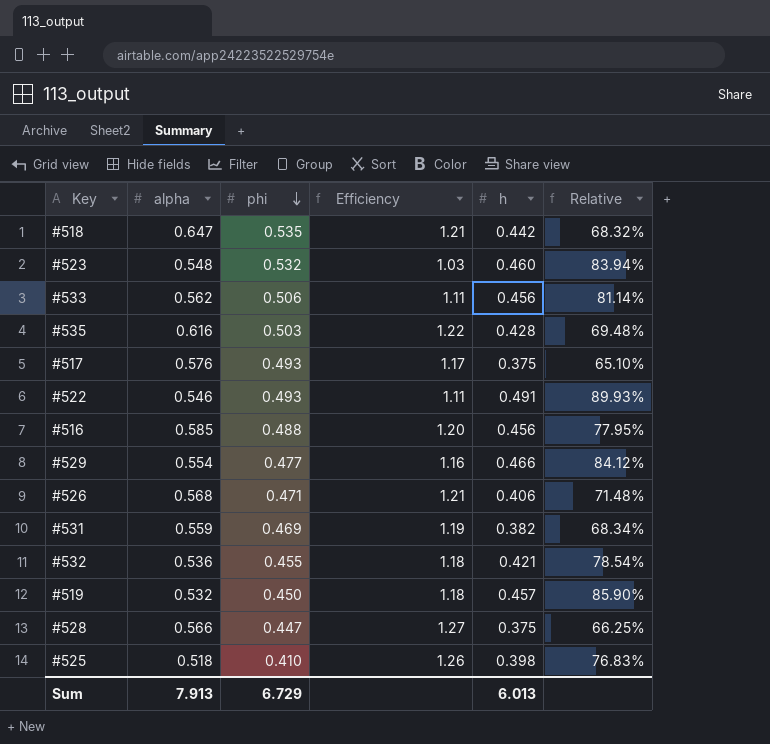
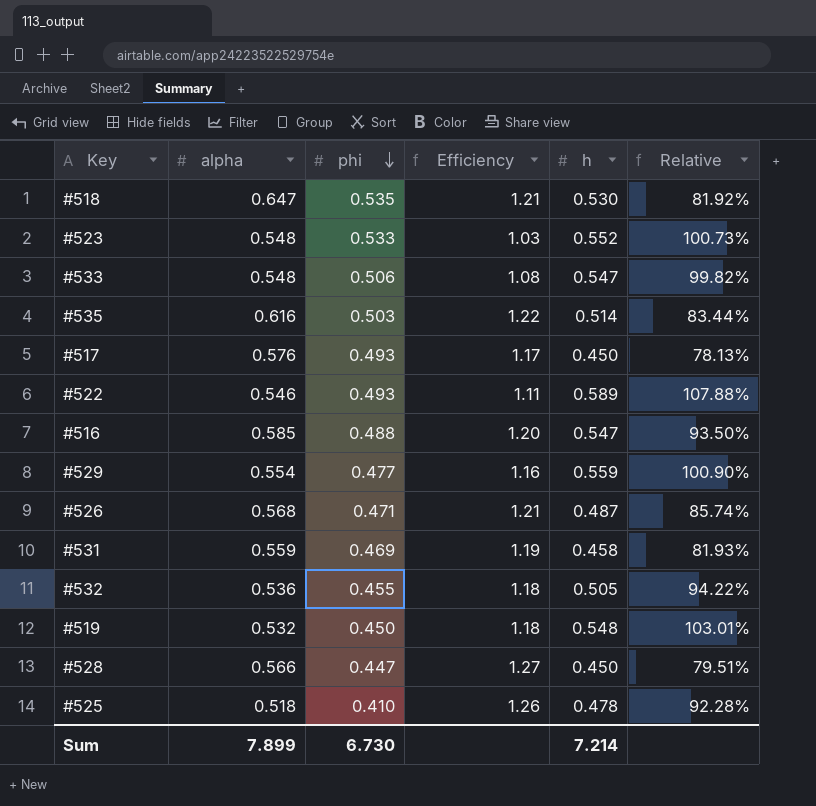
#518 | h: 0.442 -> 0.530
#518 | Relative: 68.32% -> 81.92%
#523 | phi: 0.532 -> 0.533
#523 | h: 0.460 -> 0.552
#523 | Relative: 83.94% -> 100.73%
#533 | alpha: 0.562 -> 0.548
#533 | Efficiency: 1.11 -> 1.08
#533 | h: 0.456 -> 0.547
#533 | Relative: 81.14% -> 99.82%
#535 | h: 0.428 -> 0.514
#535 | Relative: 69.48% -> 83.44%
#517 | h: 0.375 -> 0.450
#517 | Relative: 65.10% -> 78.13%
#522 | h: 0.491 -> 0.589
#522 | Relative: 89.93% -> 107.88%
#516 | h: 0.456 -> 0.547
#516 | Relative: 77.95% -> 93.50%
#529 | h: 0.466 -> 0.559
#529 | Relative: 84.12% -> 100.90%
#526 | h: 0.406 -> 0.487
#526 | Relative: 71.48% -> 85.74%
#531 | h: 0.382 -> 0.458
#531 | Relative: 68.34% -> 81.93%
#532 | h: 0.421 -> 0.505
#532 | Relative: 78.54% -> 94.22%
#519 | h: 0.457 -> 0.548
#519 | Relative: 85.90% -> 103.01%
#528 | h: 0.375 -> 0.450
#528 | Relative: 66.25% -> 79.51%
#525 | h: 0.398 -> 0.478
#525 | Relative: 76.83% -> 92.28%
Sum | alpha: 7.913 -> 7.899
Sum | phi: 6.729 -> 6.730
Sum | h: 6.013 -> 7.214

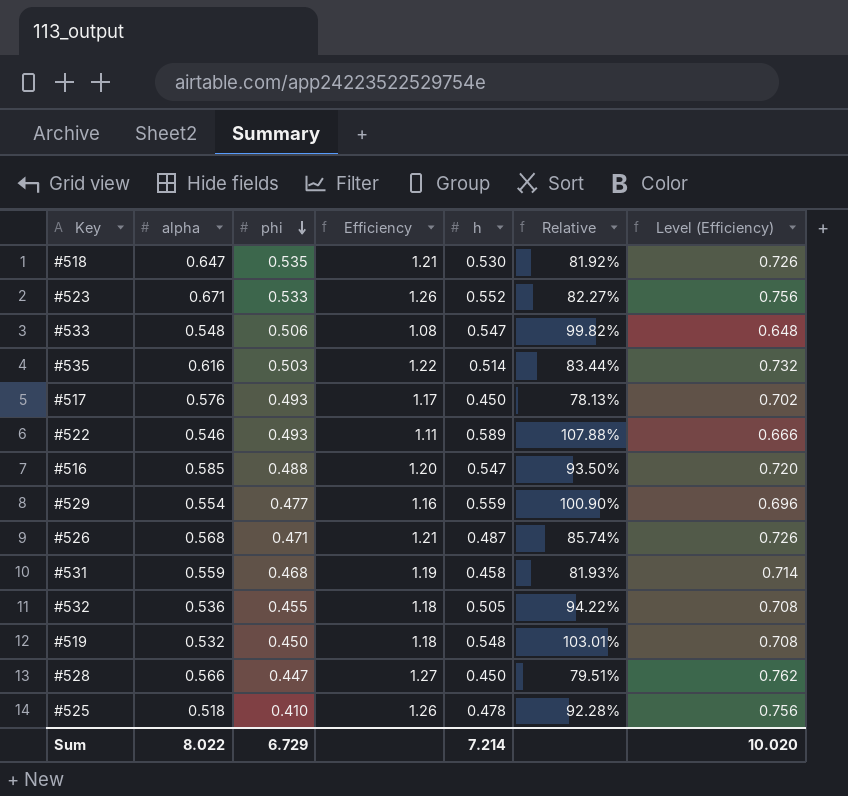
column Level (Efficiency) | formula: none -> [Efficiency] * 0.6
#523 | alpha: 0.548 -> 0.671
#523 | Efficiency: 1.03 -> 1.26
#523 | Relative: 100.73% -> 82.27%
#531 | phi: 0.469 -> 0.468
Sum | alpha: 7.899 -> 8.022
Sum | phi: 6.730 -> 6.729

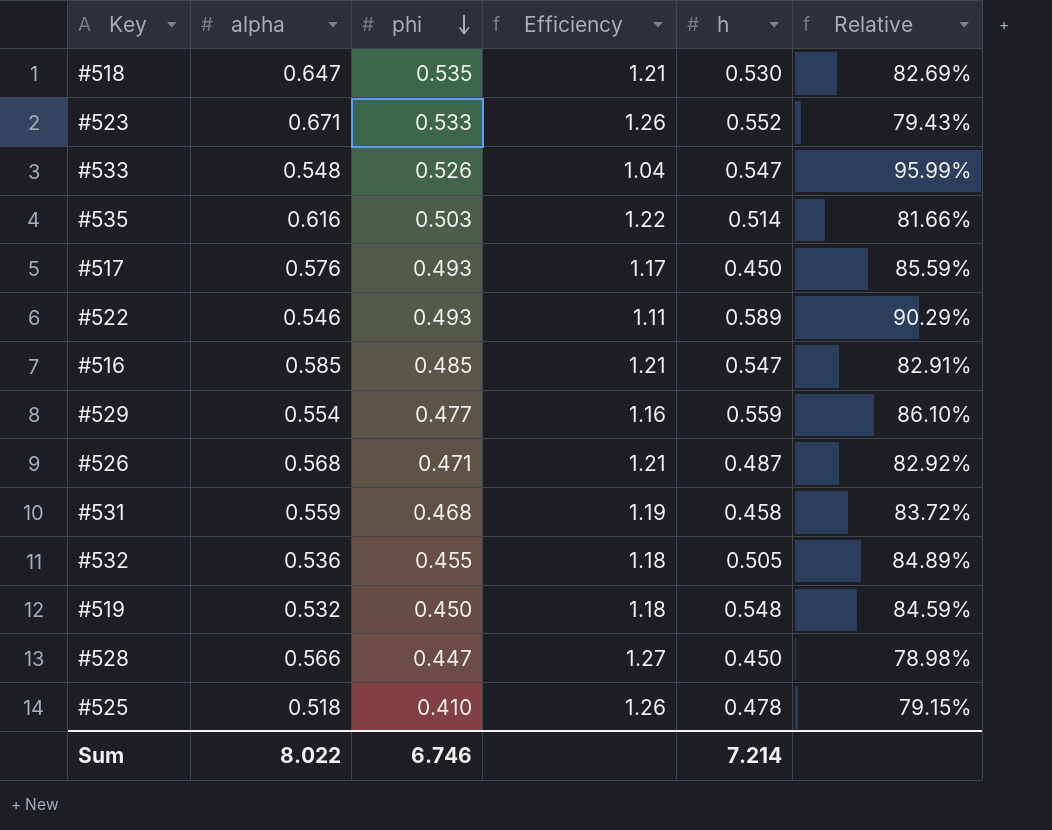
column Level (Efficiency) | formula: [Efficiency] * 0.6 -> none
column Relative | formula: [h] / [alpha] -> [phi] / [alpha]
#533 | phi: 0.506 -> 0.526
#533 | Efficiency: 1.08 -> 1.04
#516 | phi: 0.488 -> 0.485
#516 | Efficiency: 1.20 -> 1.21
Sum | phi: 6.729 -> 6.746

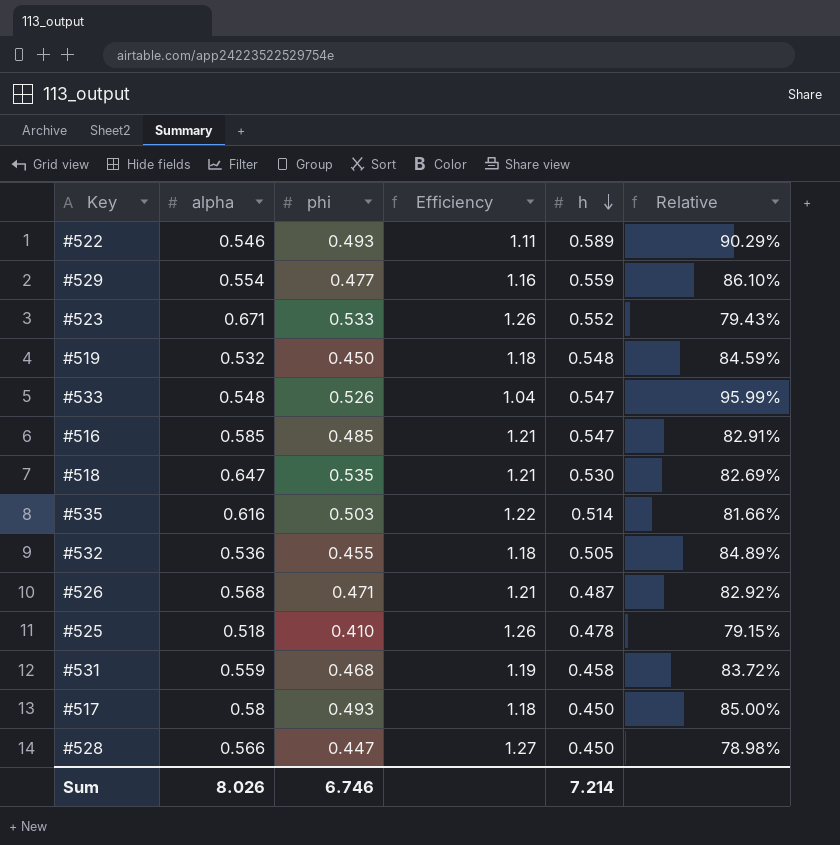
row order: phi descending -> h descending
#517 | alpha: 0.576 -> 0.58
#517 | Efficiency: 1.17 -> 1.18
#517 | Relative: 85.59% -> 85.00%
Sum | alpha: 8.022 -> 8.026

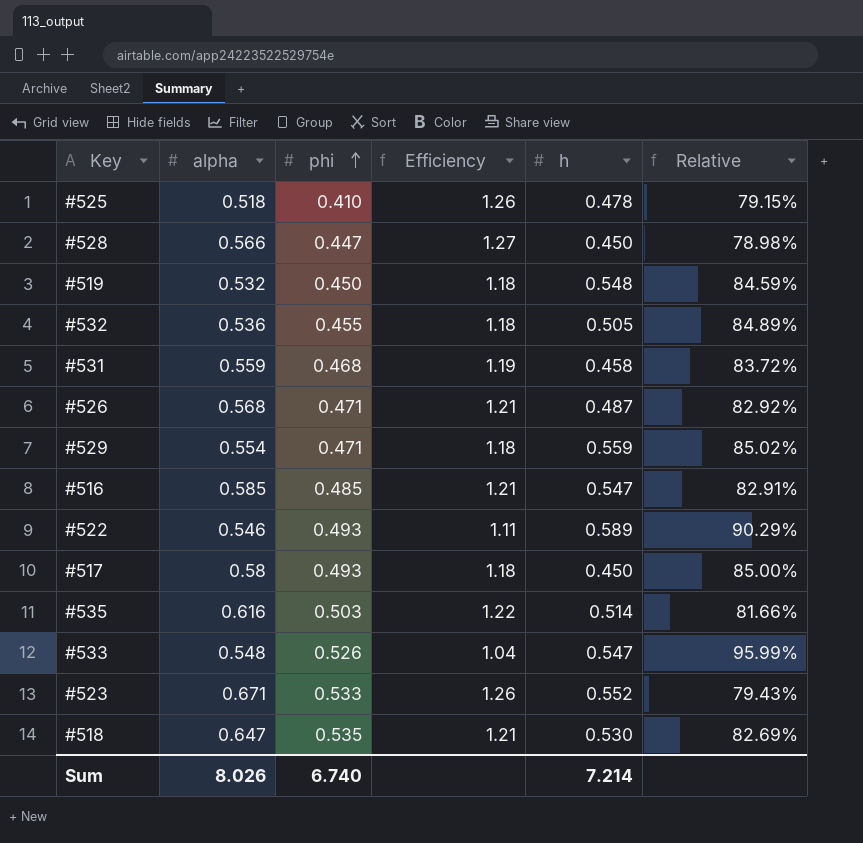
row order: h descending -> phi ascending
#529 | phi: 0.477 -> 0.471
#529 | Efficiency: 1.16 -> 1.18
#529 | Relative: 86.10% -> 85.02%
Sum | phi: 6.746 -> 6.740

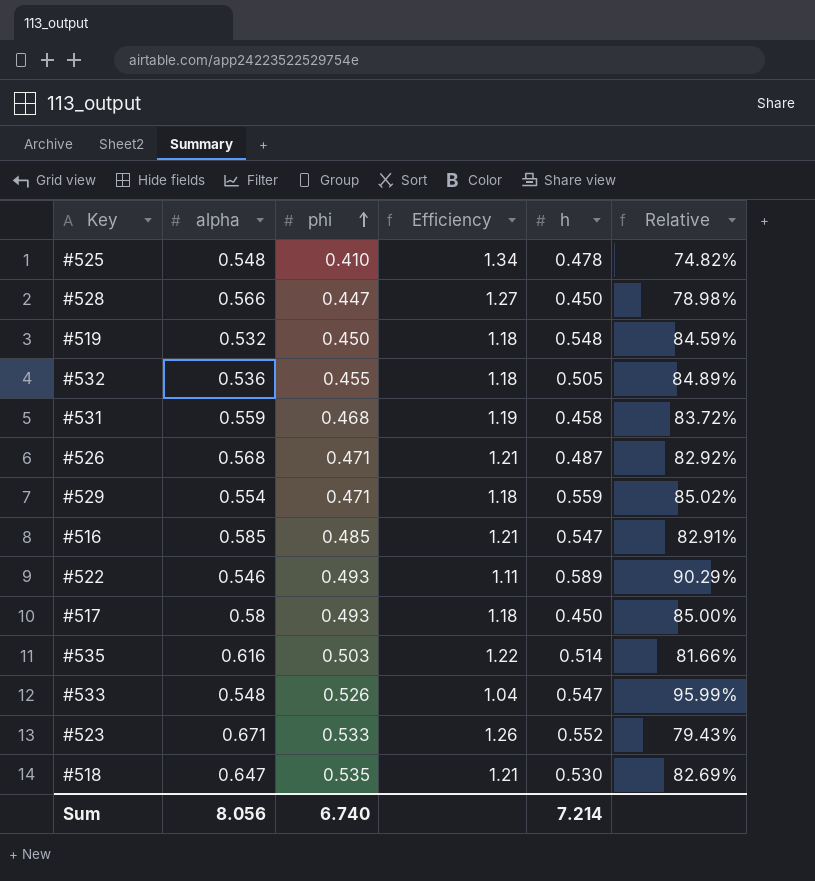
#525 | alpha: 0.518 -> 0.548
#525 | Efficiency: 1.26 -> 1.34
#525 | Relative: 79.15% -> 74.82%
Sum | alpha: 8.026 -> 8.056

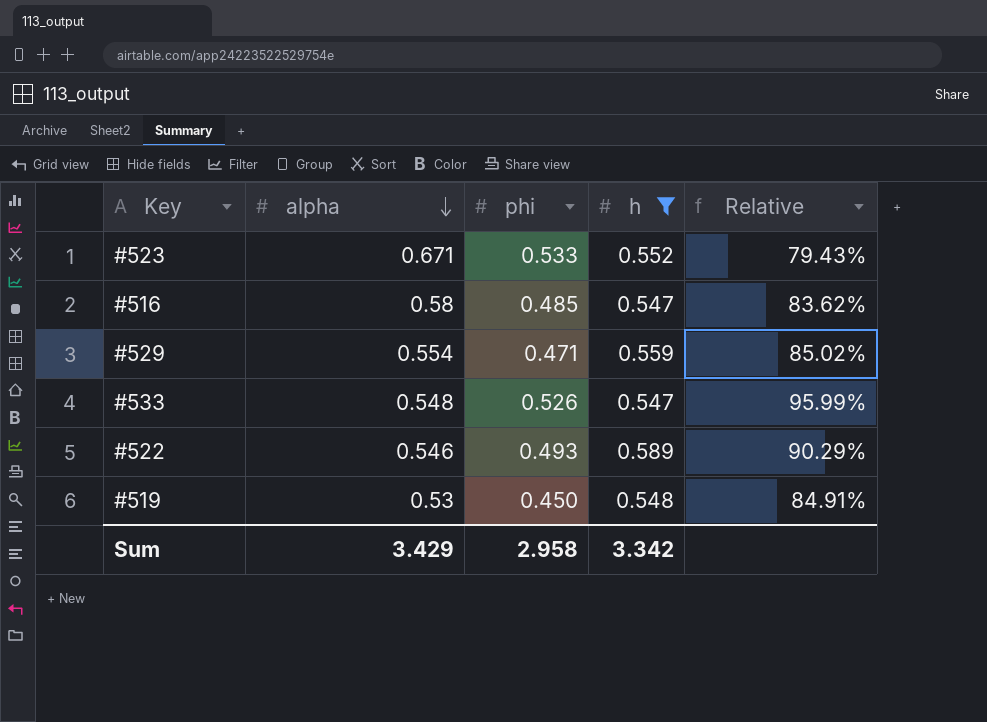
filter: none -> h >= 0.547
row order: phi ascending -> alpha descending
column Efficiency | formula: [alpha] / [phi] -> none
#516 | alpha: 0.585 -> 0.58
#516 | Relative: 82.91% -> 83.62%
#519 | alpha: 0.532 -> 0.53
#519 | Relative: 84.59% -> 84.91%
Sum | alpha: 8.056 -> 3.429
Sum | phi: 6.740 -> 2.958
Sum | h: 7.214 -> 3.342

